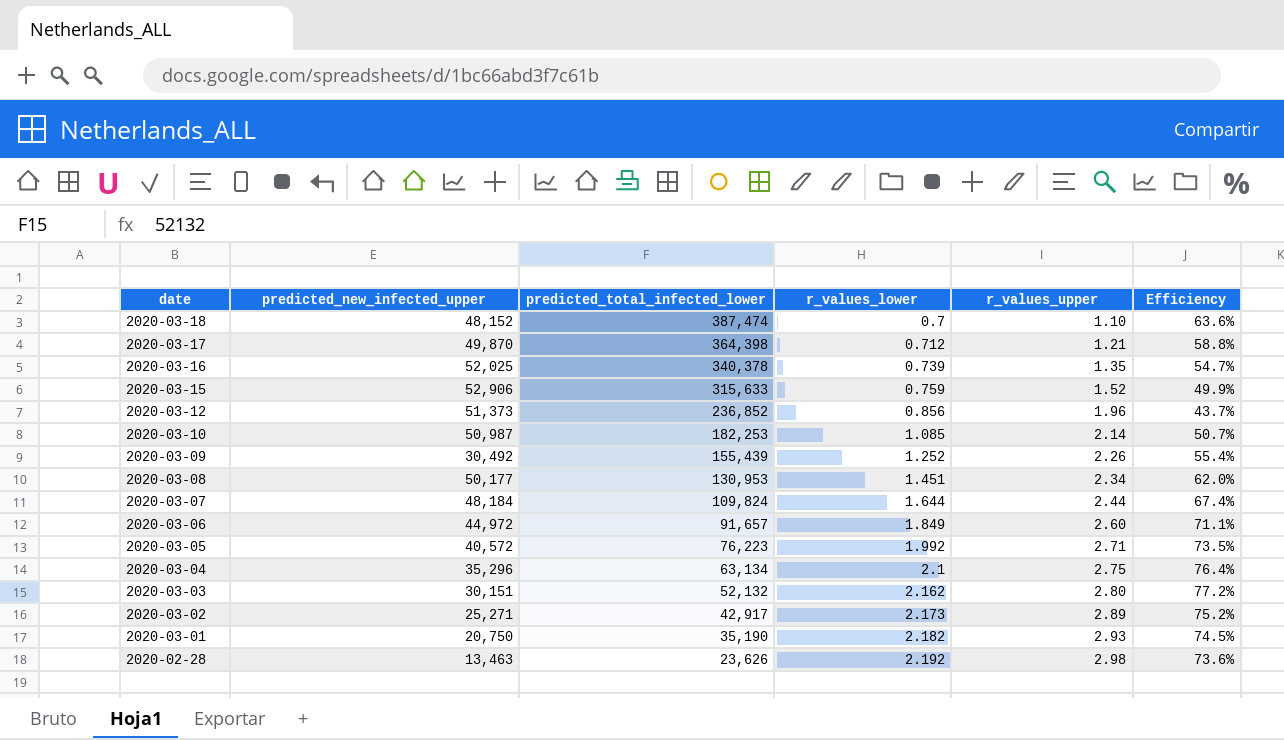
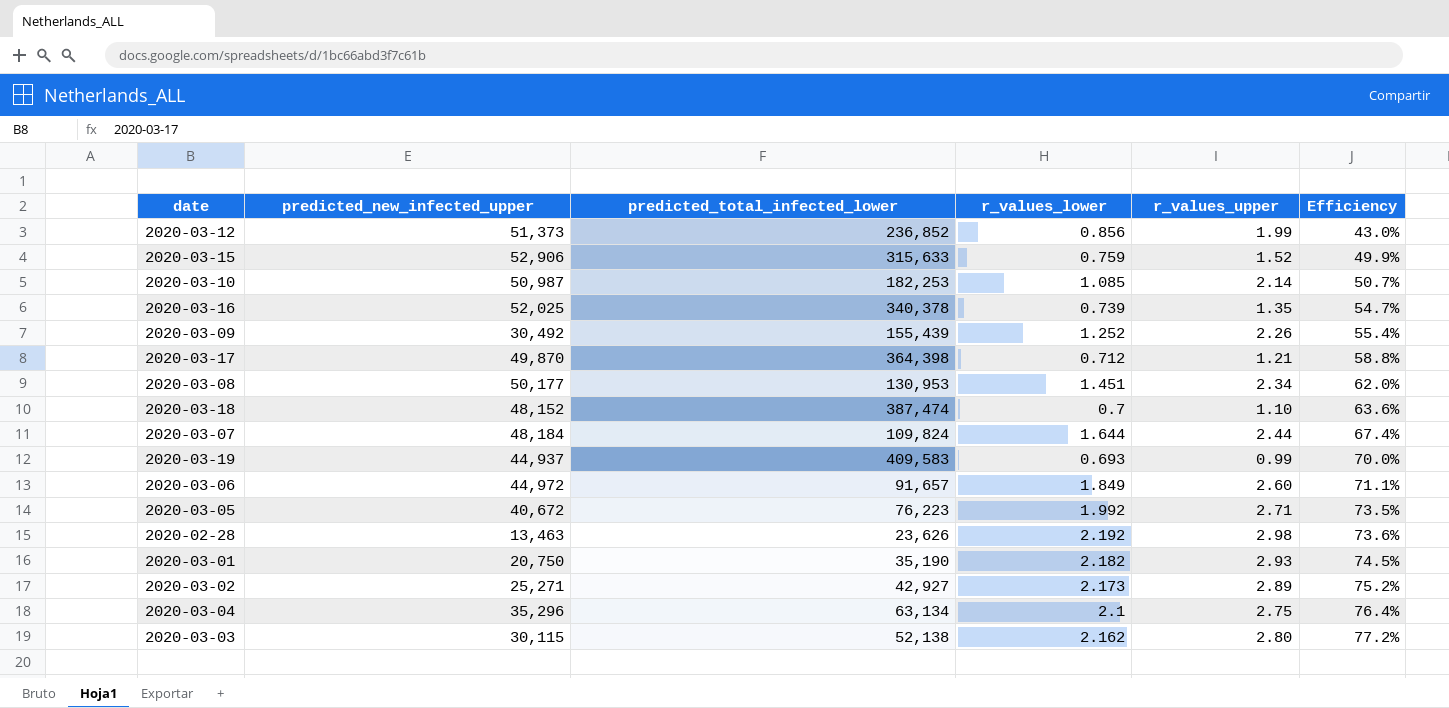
row order: date descending -> Efficiency ascending
2020-03-12 | r_values_upper: 1.96 -> 1.99
2020-03-12 | Efficiency: 43.7% -> 43.0%
row 2020-03-19: none -> 44,937 | 409,583 | 0.693 | 0.99 | 70.0%
2020-03-05 | predicted_new_infected_upper: 40,572 -> 40,672
2020-03-02 | predicted_total_infected_lower: 42,917 -> 42,927
2020-03-03 | predicted_new_infected_upper: 30,151 -> 30,115
2020-03-03 | predicted_total_infected_lower: 52,132 -> 52,138

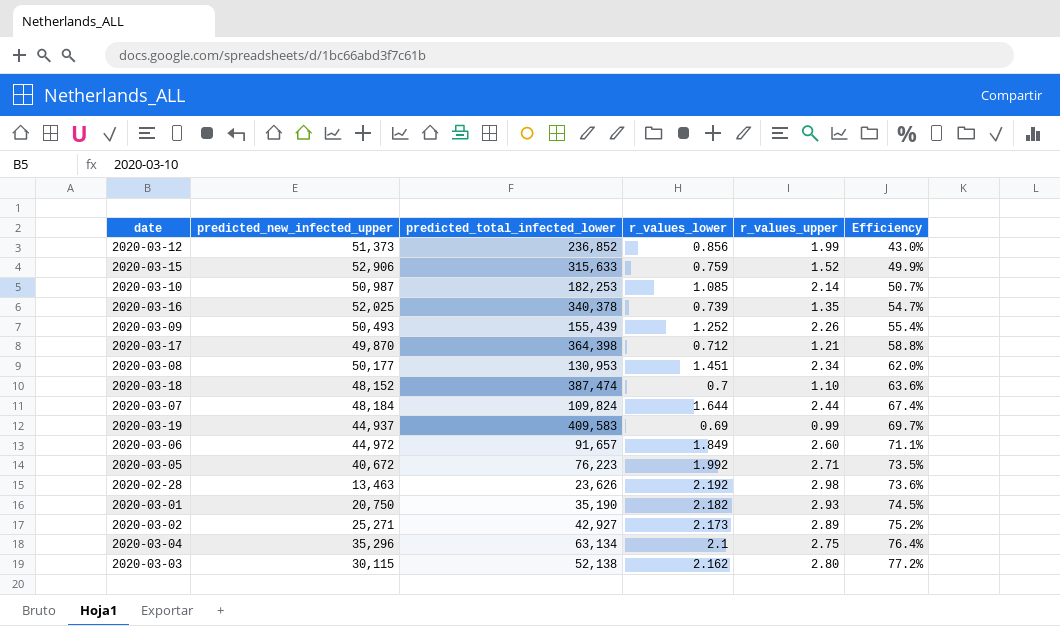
2020-03-09 | predicted_new_infected_upper: 30,492 -> 50,493
2020-03-19 | r_values_lower: 0.693 -> 0.69
2020-03-19 | Efficiency: 70.0% -> 69.7%

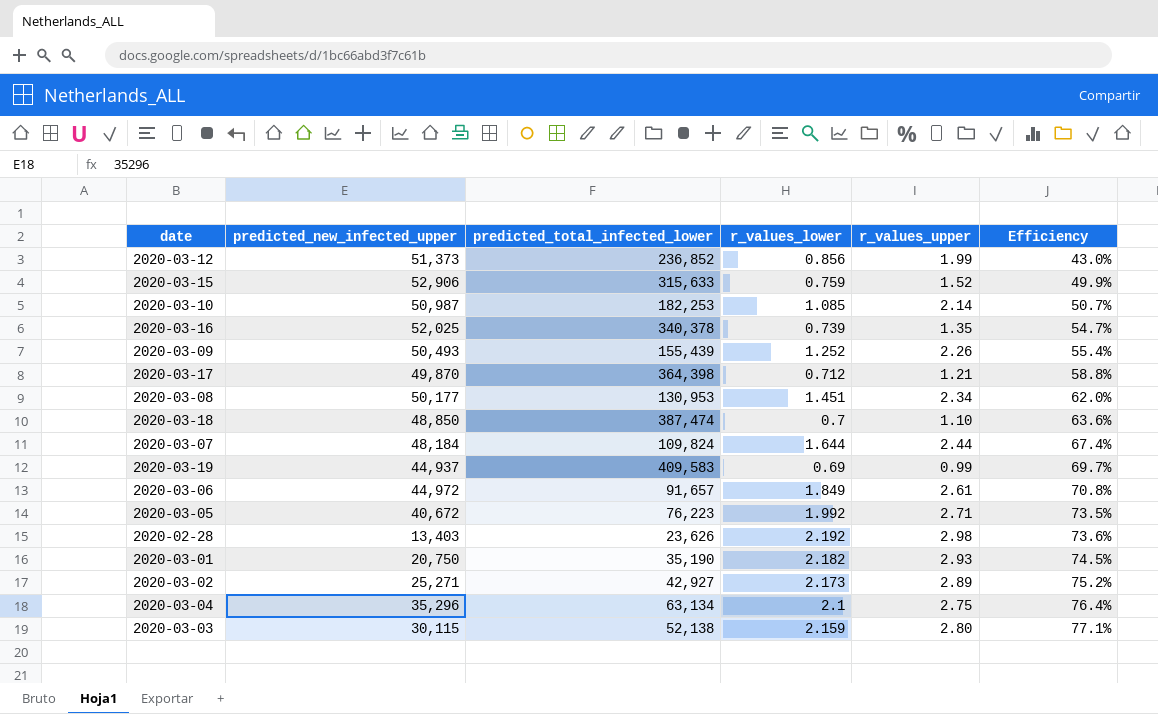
2020-03-18 | predicted_new_infected_upper: 48,152 -> 48,850
2020-03-06 | r_values_upper: 2.60 -> 2.61
2020-03-06 | Efficiency: 71.1% -> 70.8%
2020-02-28 | predicted_new_infected_upper: 13,463 -> 13,403
2020-03-03 | r_values_lower: 2.162 -> 2.159
2020-03-03 | Efficiency: 77.2% -> 77.1%

